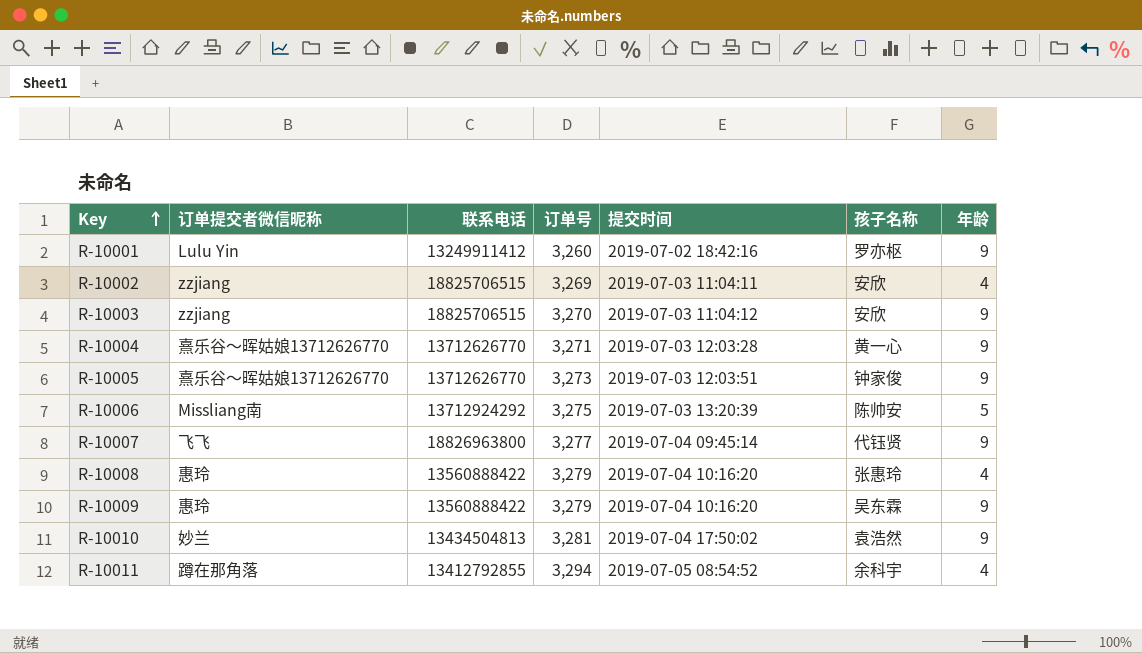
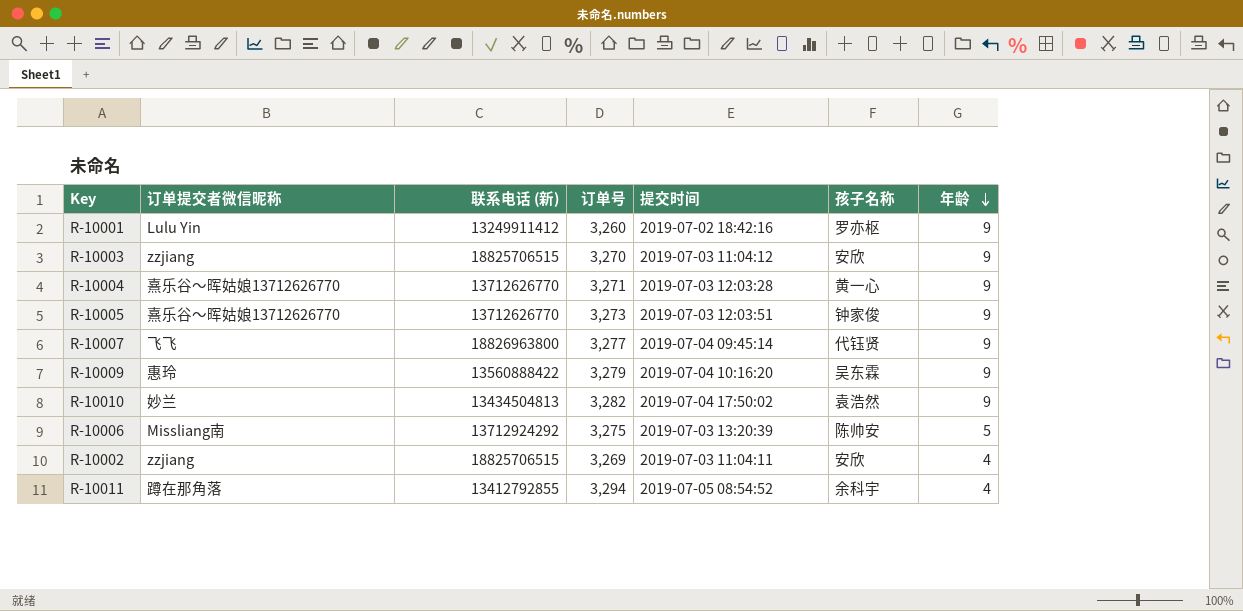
row order: Key ascending -> 年龄 descending
column name: 联系电话 -> 联系电话 (新)
row R-10008: 惠玲 | 13560888422 | 3,279 | 2019-07-04 10:16:20 | 张惠玲 | 4 -> none
R-10010 | 订单号: 3,281 -> 3,282

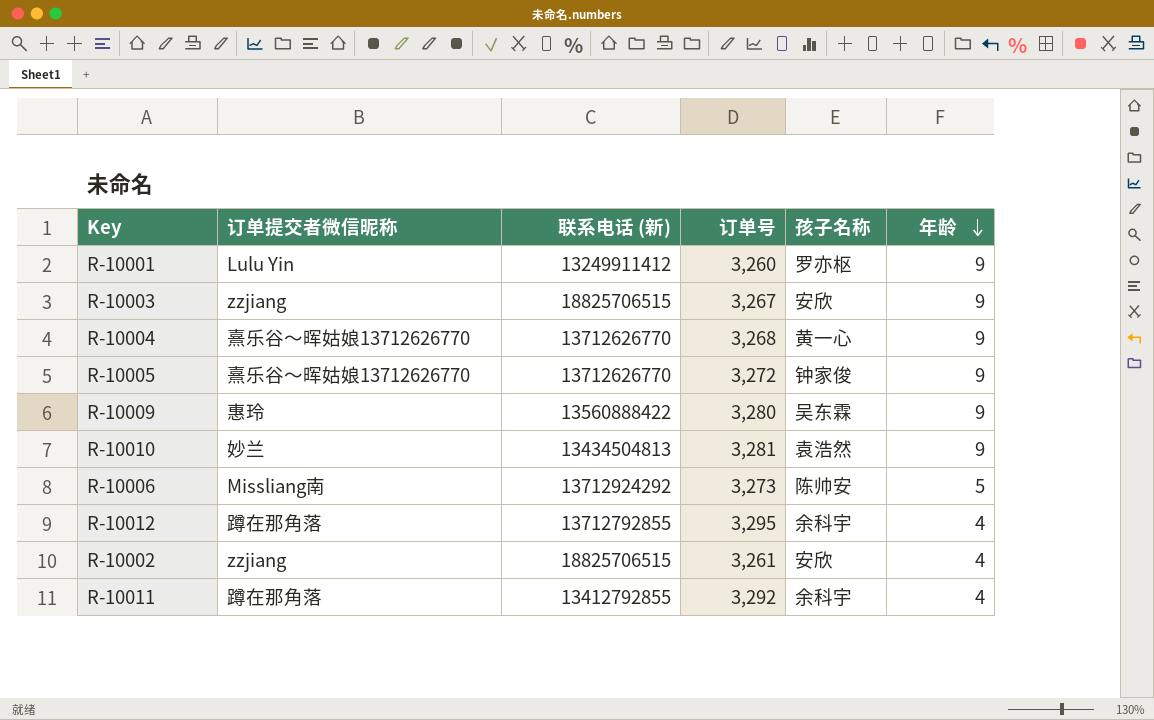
column 提交时间 | position: 5 -> none
row R-10007: 飞飞 | 18826963800 | 3,277 | 2019-07-04 09:45:14 | 代钰贤 | 9 -> none
R-10003 | 订单号: 3,270 -> 3,267
R-10004 | 订单号: 3,271 -> 3,268
R-10005 | 订单号: 3,273 -> 3,272
R-10009 | 订单号: 3,279 -> 3,280
R-10010 | 订单号: 3,282 -> 3,281
R-10006 | 订单号: 3,275 -> 3,273
row R-10012: none -> 蹲在那角落 | 13712792855 | 3,295 | 余科宇 | 4
R-10002 | 订单号: 3,269 -> 3,261
R-10011 | 订单号: 3,294 -> 3,292

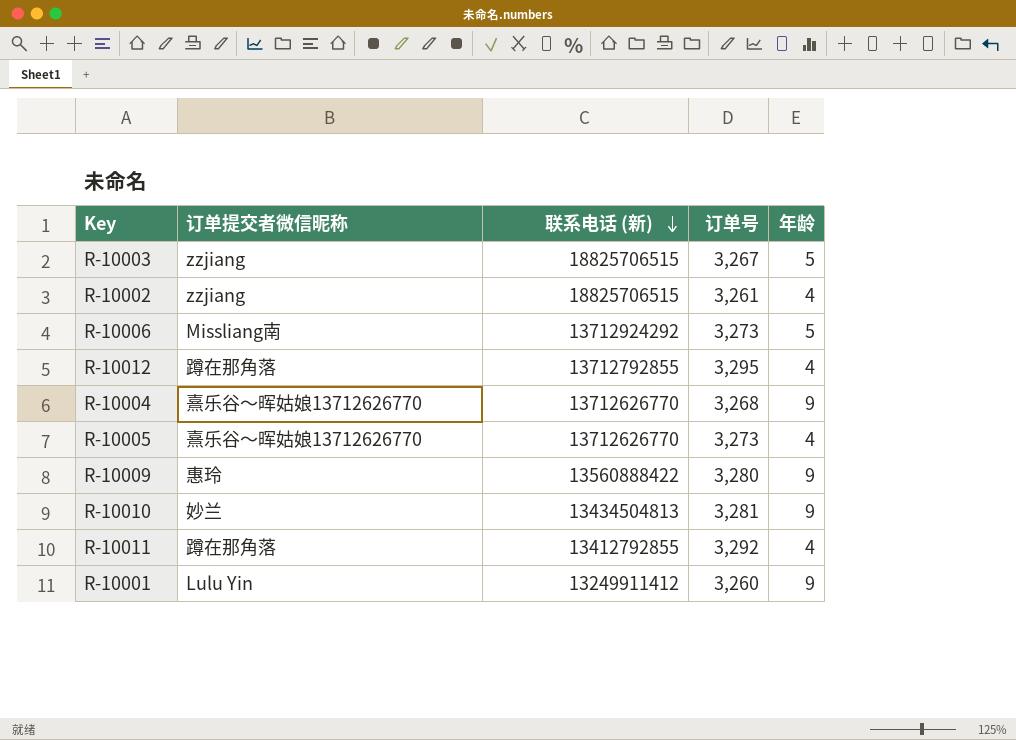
row order: 年龄 descending -> 联系电话 (新) descending
column 孩子名称 | position: 5 -> none
R-10003 | 年龄: 9 -> 5
R-10005 | 订单号: 3,272 -> 3,273
R-10005 | 年龄: 9 -> 4

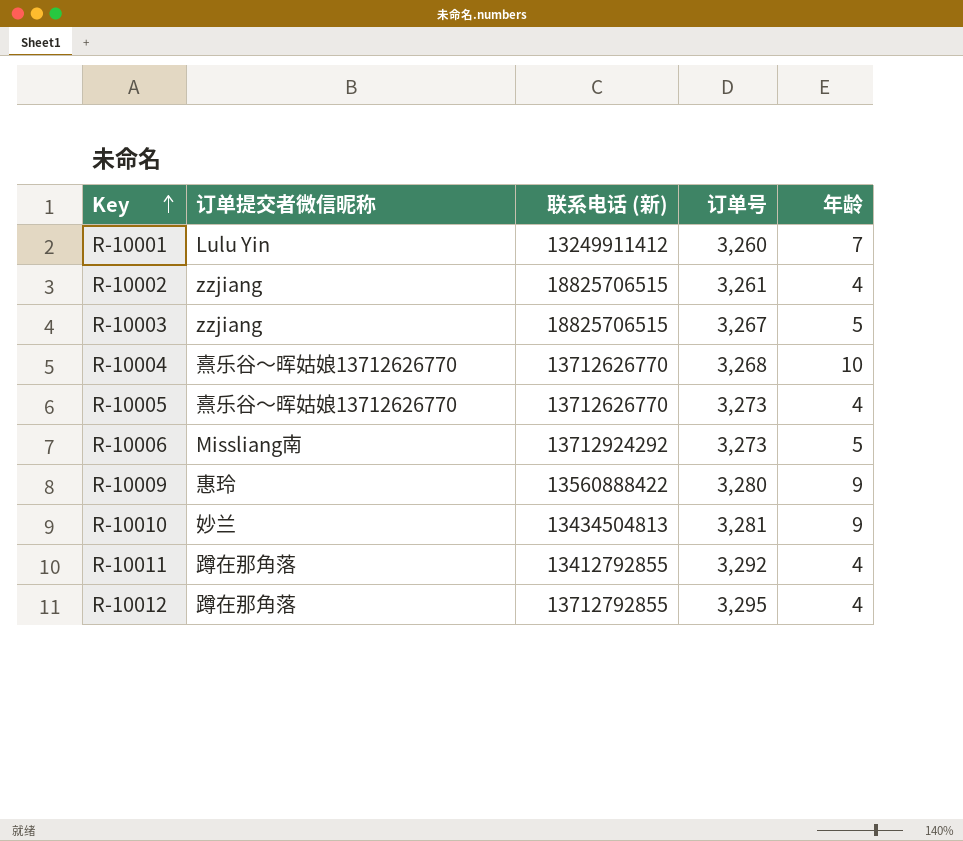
row order: 联系电话 (新) descending -> Key ascending
R-10001 | 年龄: 9 -> 7
R-10004 | 年龄: 9 -> 10

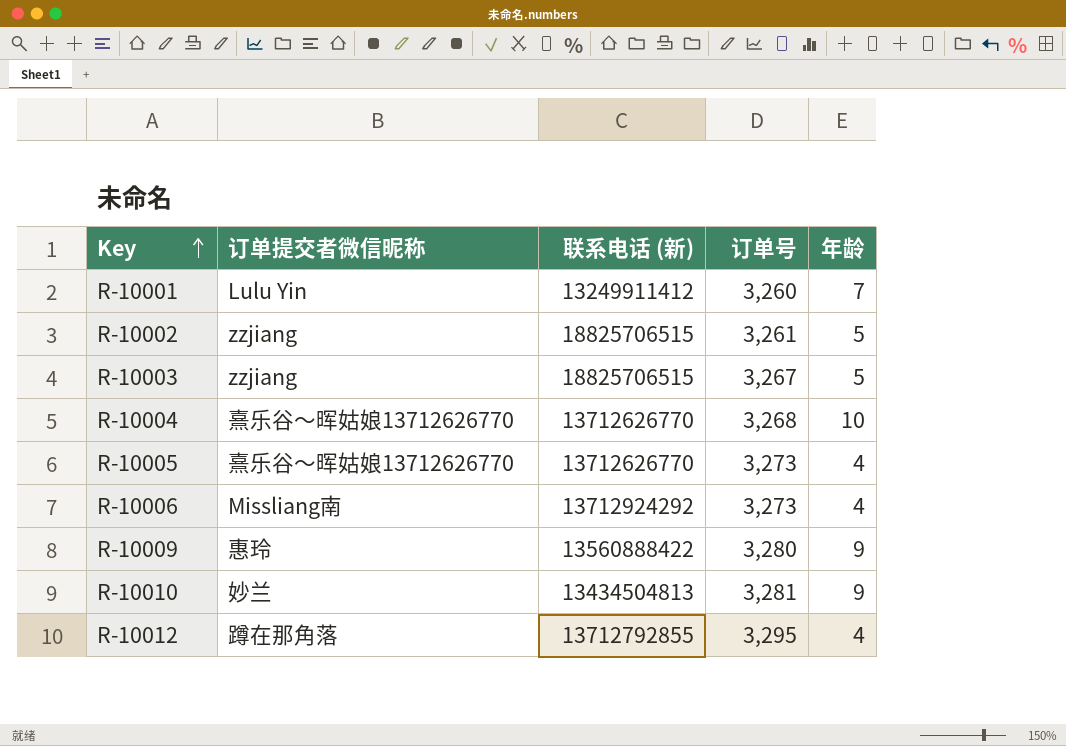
row R-10011: 蹲在那角落 | 13412792855 | 3,292 | 4 -> none
R-10002 | 年龄: 4 -> 5
R-10006 | 年龄: 5 -> 4

